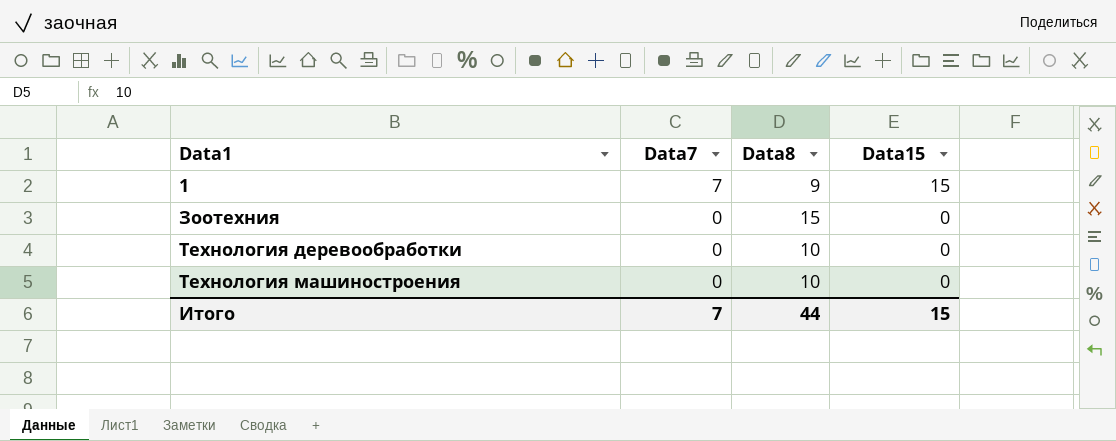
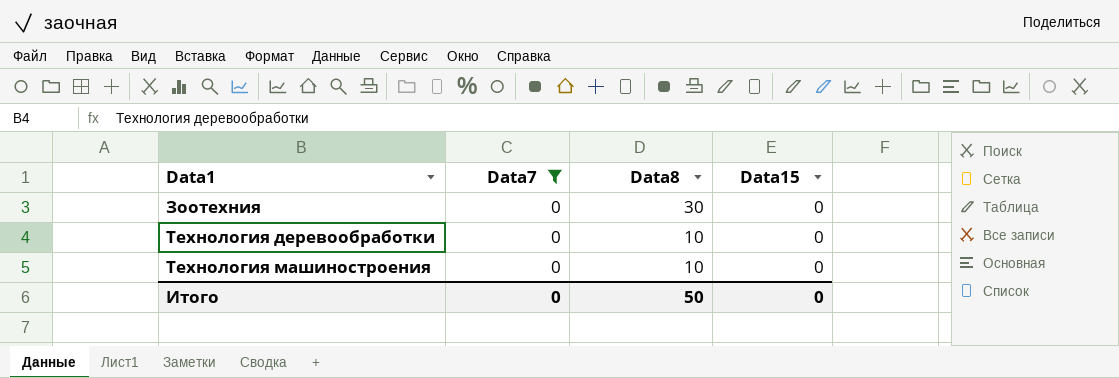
filter: none -> Data7 = 0
Зоотехния | Data8: 15 -> 30
Итого | Data7: 7 -> 0
Итого | Data8: 44 -> 50
Итого | Data15: 15 -> 0

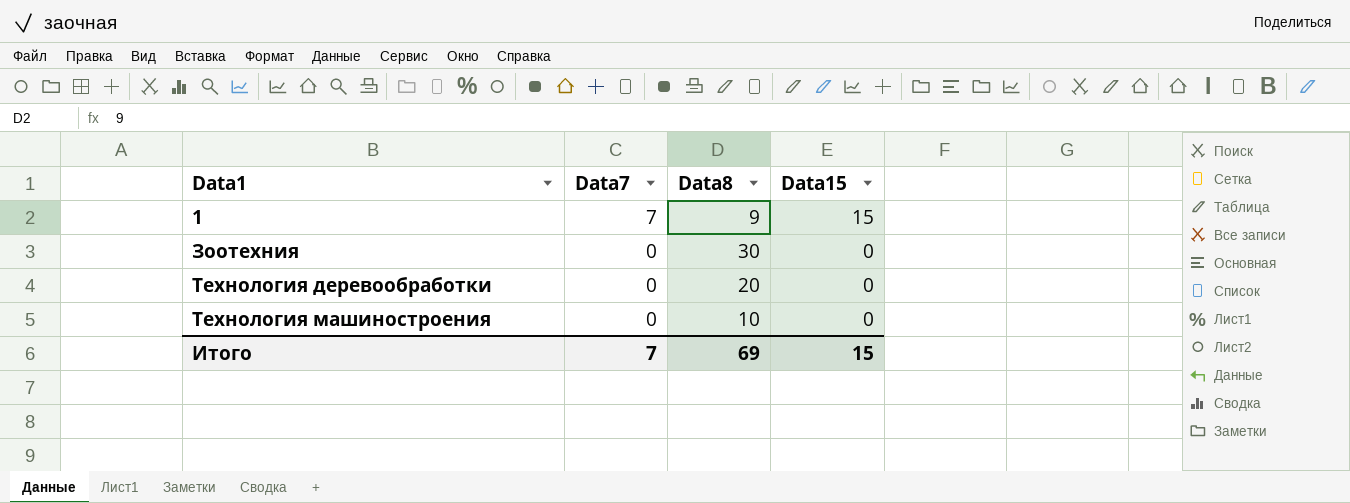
filter: Data7 = 0 -> none
Технология деревообработки | Data8: 10 -> 20
Итого | Data7: 0 -> 7
Итого | Data8: 50 -> 69
Итого | Data15: 0 -> 15

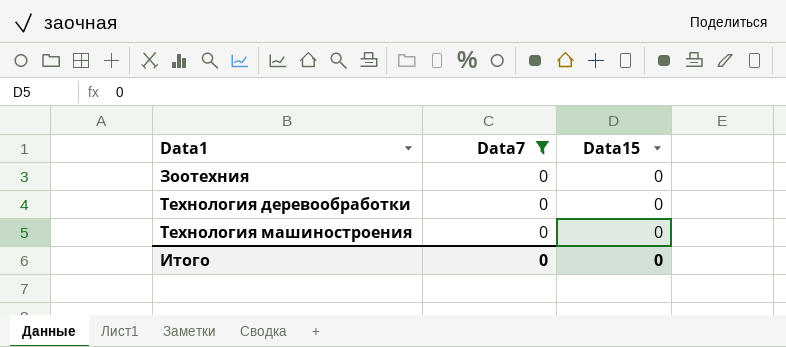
filter: none -> Data7 = 0
column Data8 | position: 3 -> none
Итого | Data7: 7 -> 0
Итого | Data15: 15 -> 0

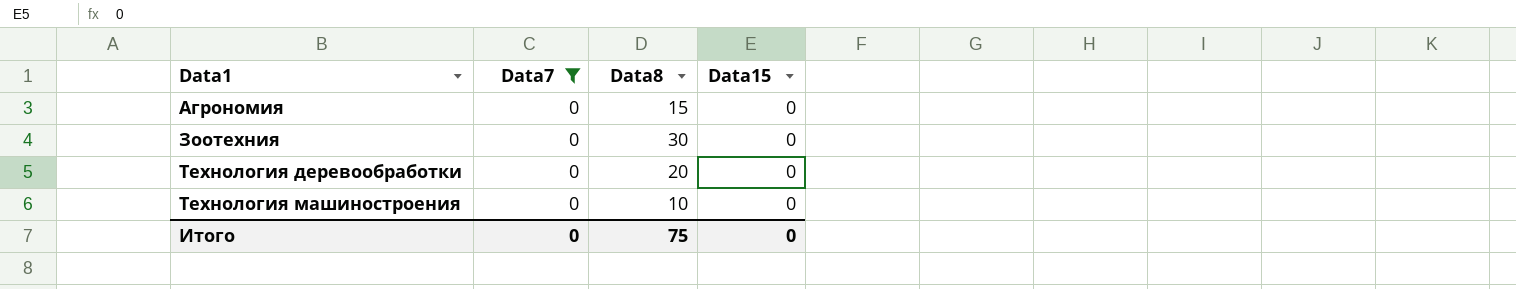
column Data8 | position: none -> 3
row Агрономия: none -> 0 | 15 | 0

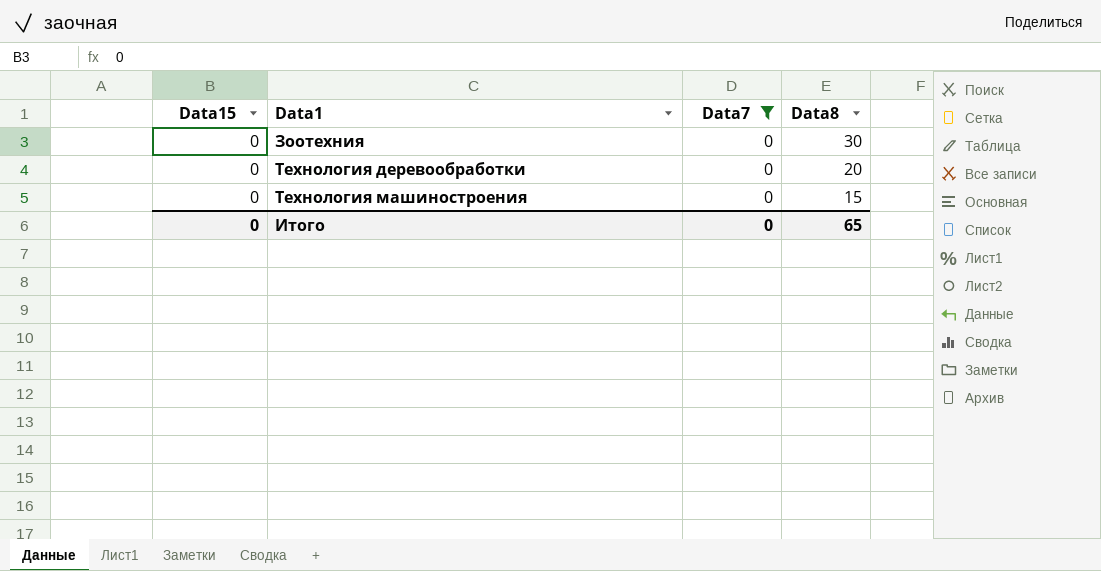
column Data15 | position: 4 -> 1
row Агрономия: 0 | 15 | 0 -> none
Технология машиностроения | Data8: 10 -> 15
Итого | Data8: 75 -> 65

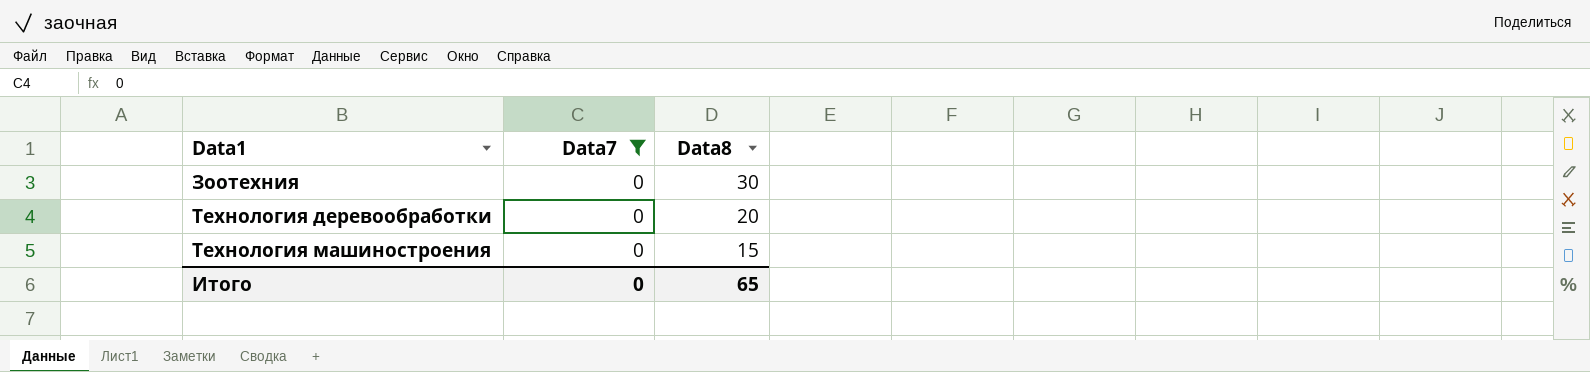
column Data15 | position: 1 -> none

